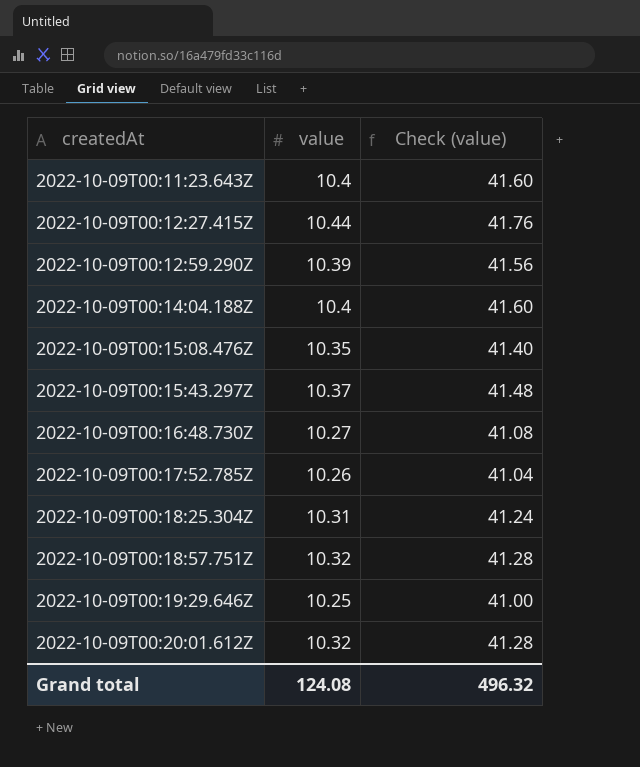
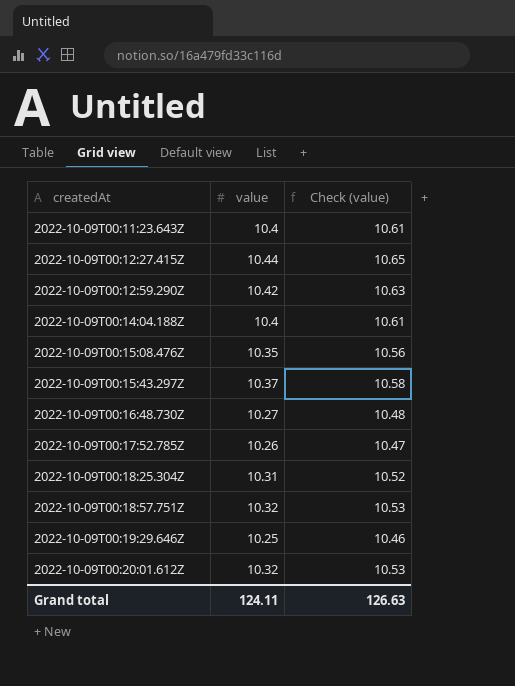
column Check (value) | formula: [value] * 4 -> [value] * 1.02
2022-10-09T00:12:59.290Z | value: 10.39 -> 10.42
Grand total | value: 124.08 -> 124.11
Grand total | Check (value): 496.32 -> 126.63

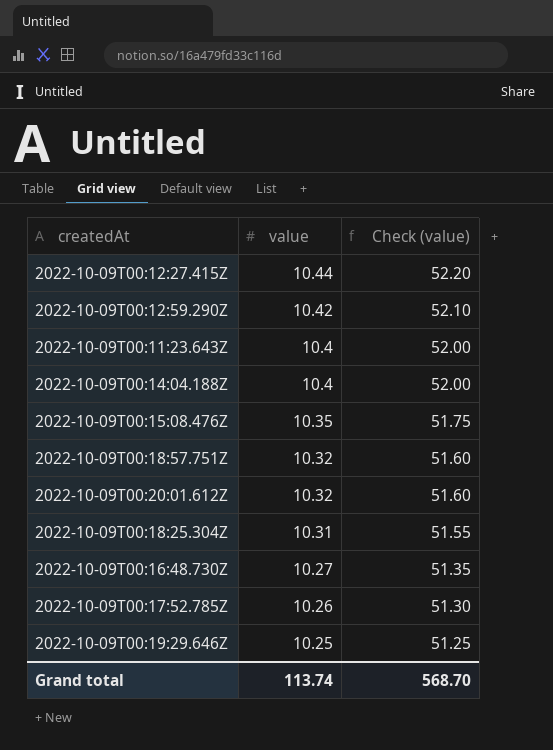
row order: createdAt ascending -> value descending
column Check (value) | formula: [value] * 1.02 -> [value] * 5
row 2022-10-09T00:15:43.297Z: 10.37 | 10.58 -> none
Grand total | value: 124.11 -> 113.74
Grand total | Check (value): 126.63 -> 568.70

